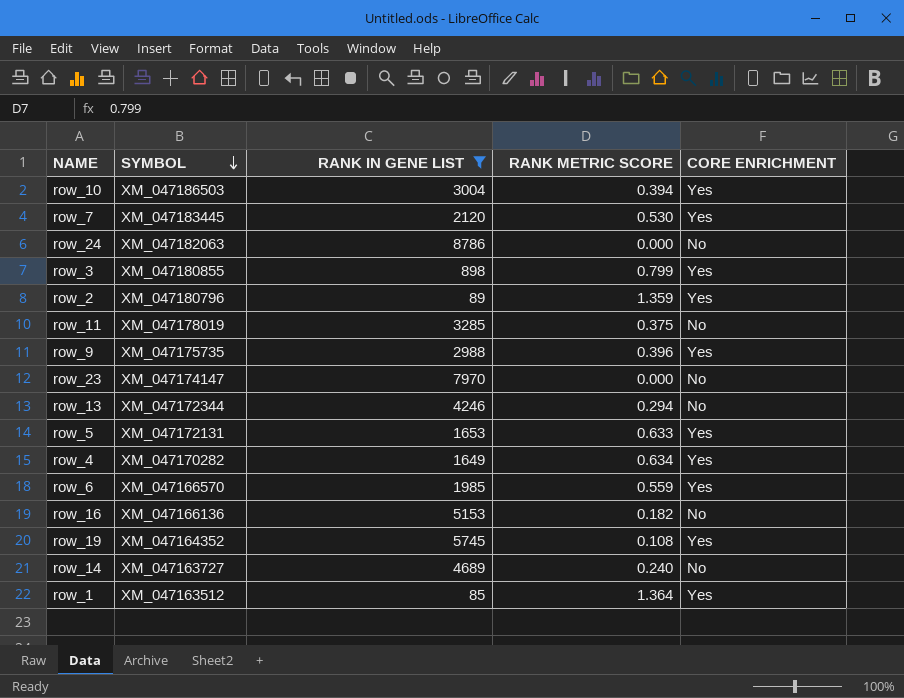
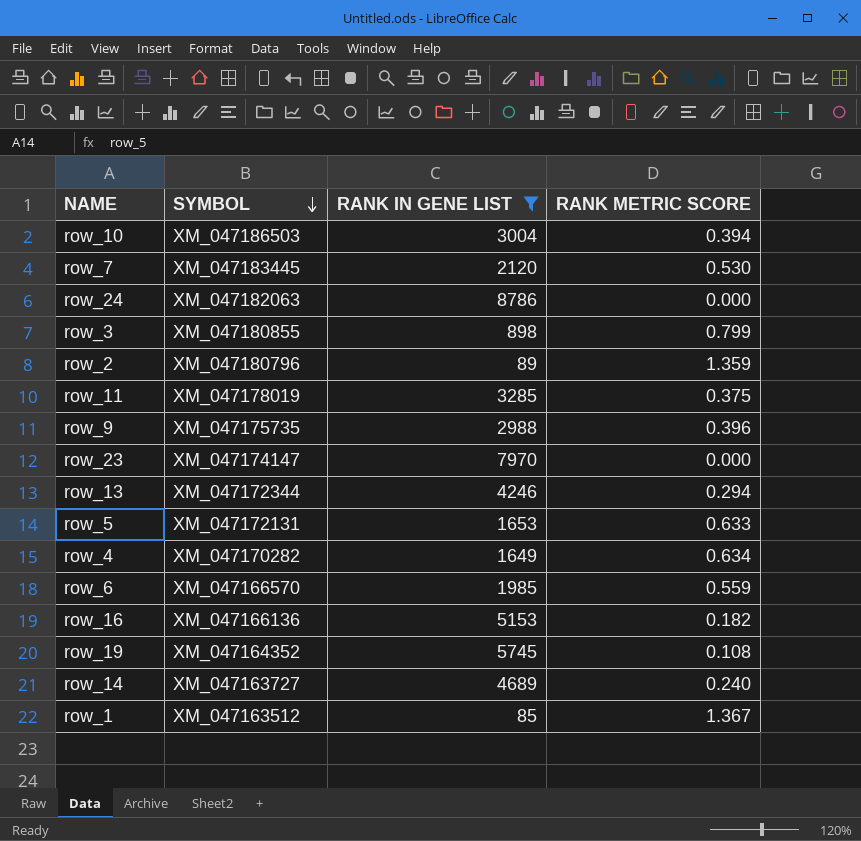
column CORE ENRICHMENT | position: 5 -> none
row_1 | RANK METRIC SCORE: 1.364 -> 1.367

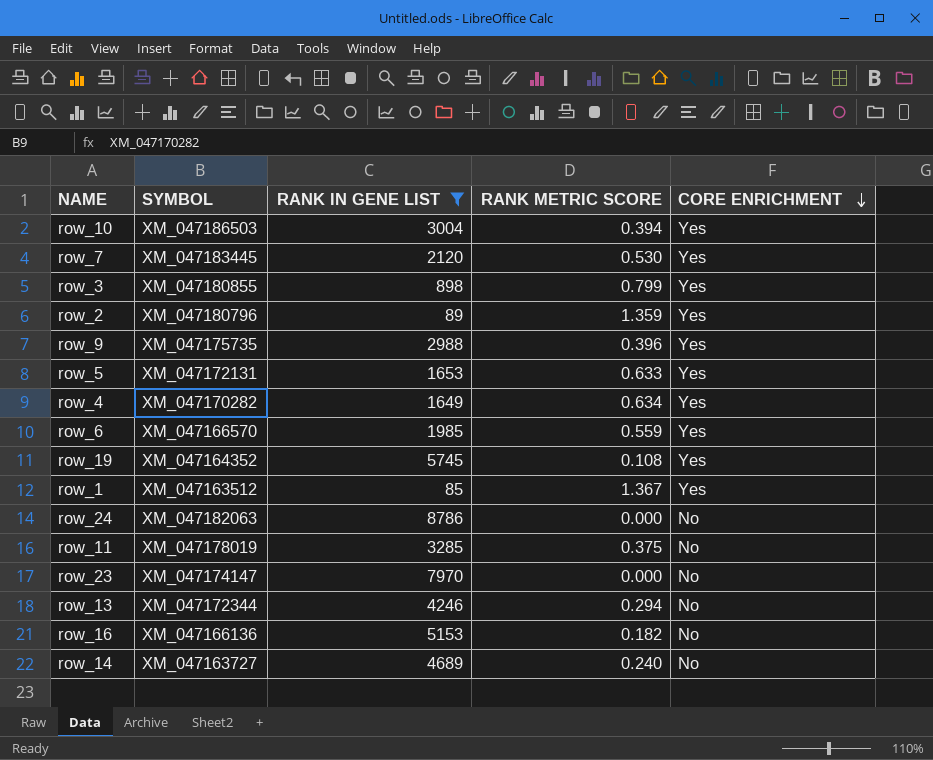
row order: SYMBOL descending -> CORE ENRICHMENT descending
column CORE ENRICHMENT | position: none -> 5

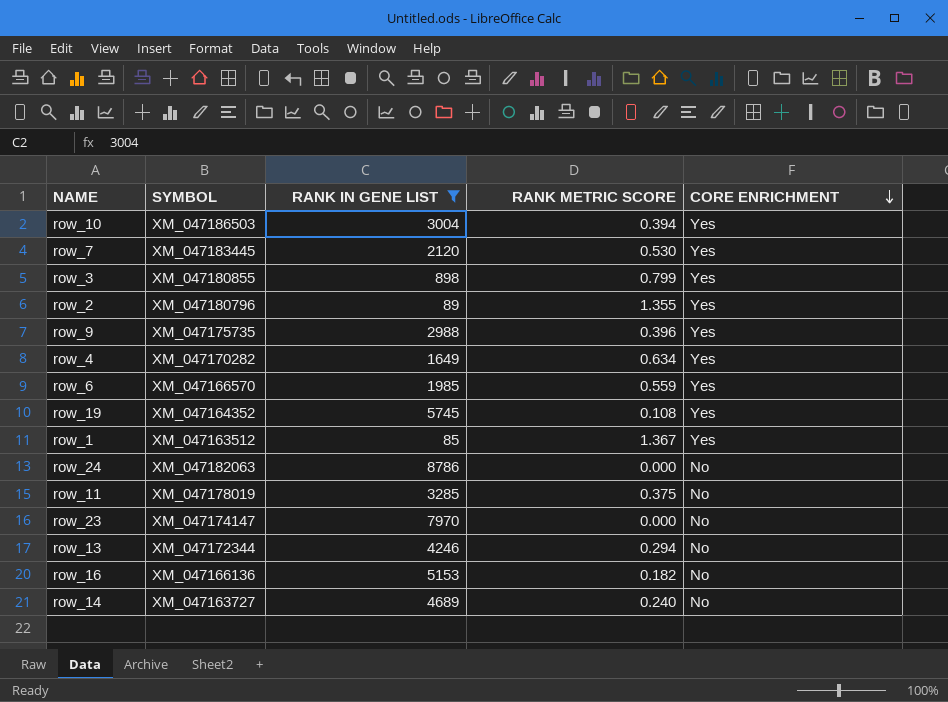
row row_5: XM_047172131 | 1653 | 0.633 | Yes -> none
row_2 | RANK METRIC SCORE: 1.359 -> 1.355

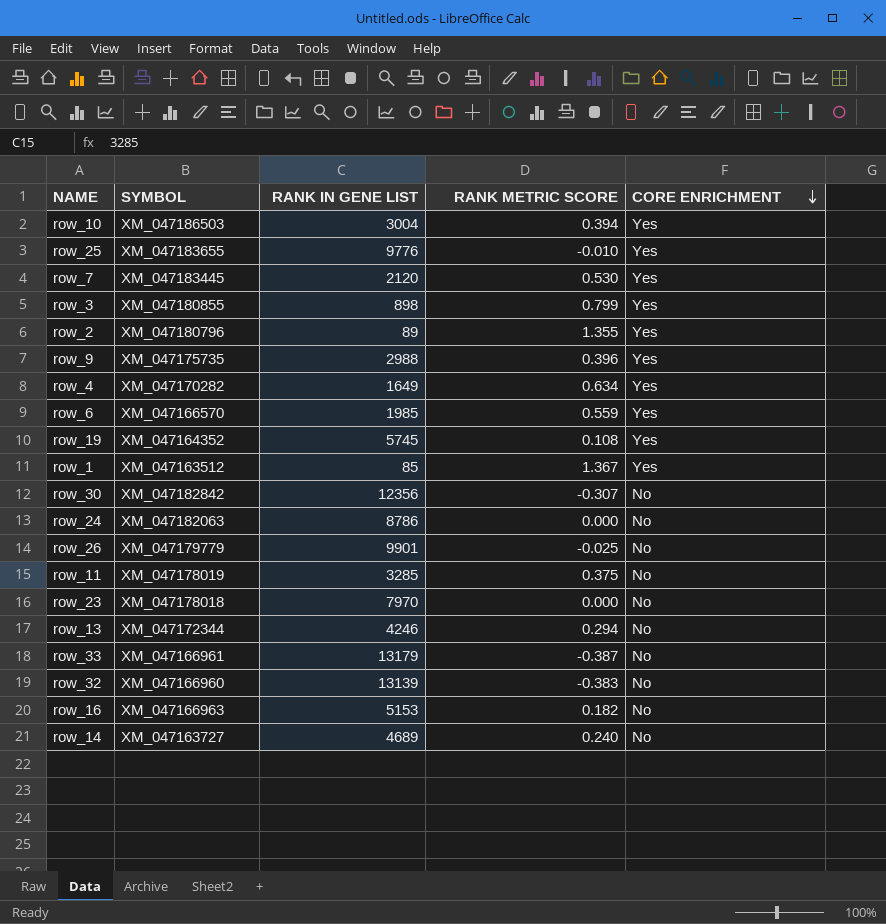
filter: RANK IN GENE LIST <= 8786 -> none
row_23 | SYMBOL: XM_047174147 -> XM_047178018
row_16 | SYMBOL: XM_047166136 -> XM_047166963

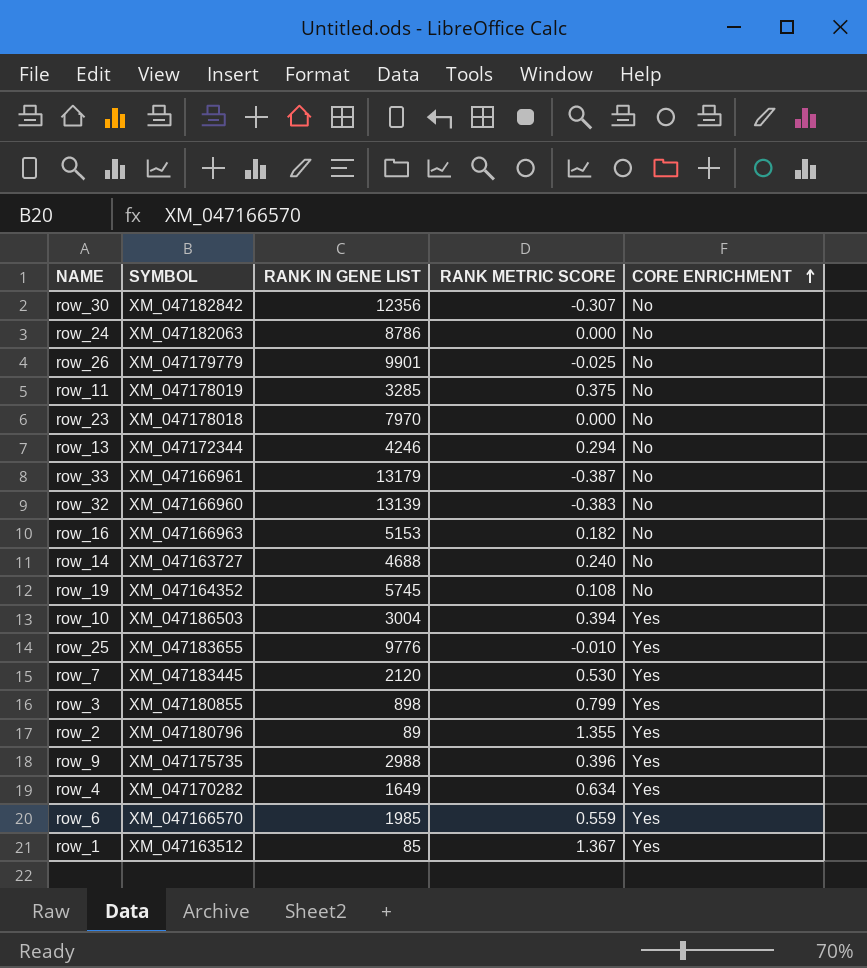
row order: CORE ENRICHMENT descending -> CORE ENRICHMENT ascending
row_14 | RANK IN GENE LIST: 4689 -> 4688
row_19 | CORE ENRICHMENT: Yes -> No

